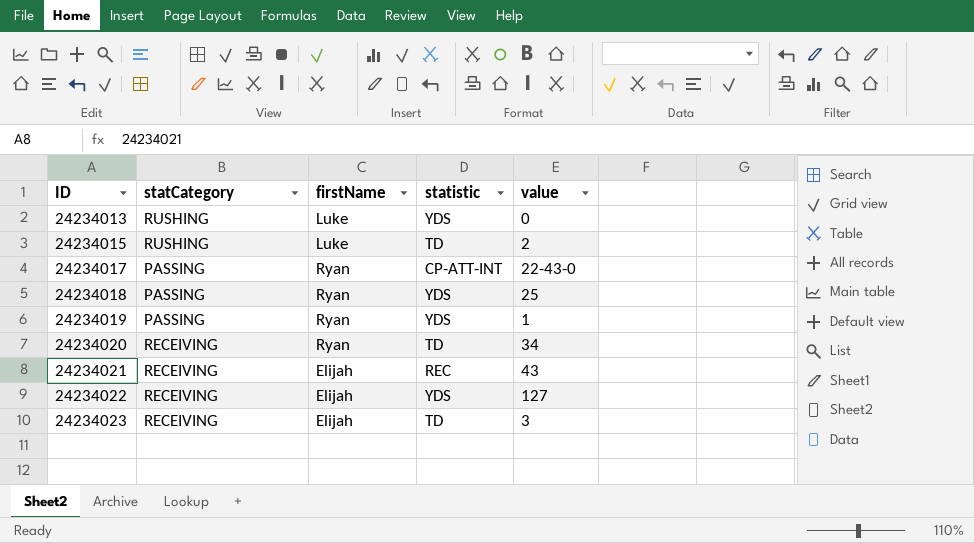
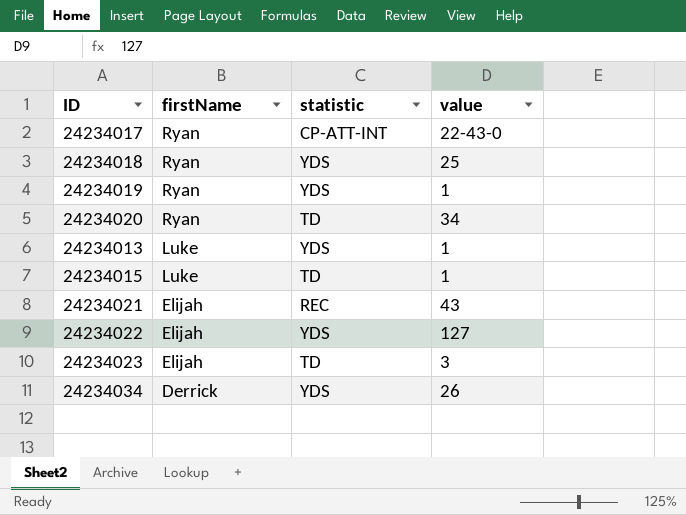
row order: ID ascending -> firstName descending
column statCategory | position: 2 -> none
24234013 | value: 0 -> 1
24234015 | value: 2 -> 1
row 24234034: none -> Derrick | YDS | 26

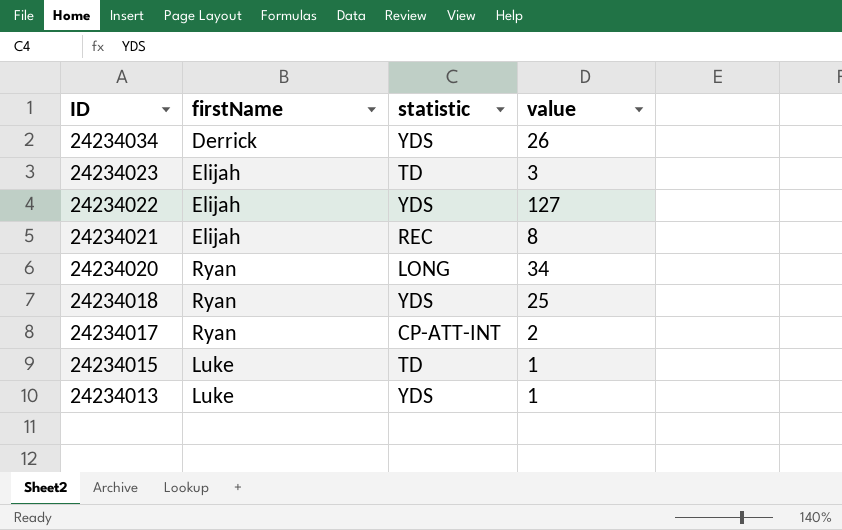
row order: firstName descending -> ID descending
row 24234019: Ryan | YDS | 1 -> none
24234021 | value: 43 -> 8
24234020 | statistic: TD -> LONG
24234017 | value: 22-43-0 -> 2

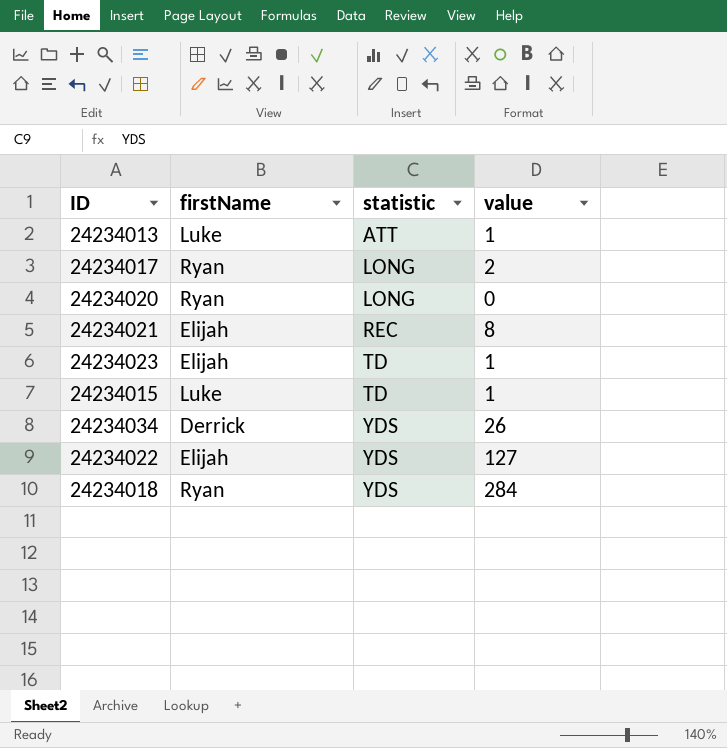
row order: ID descending -> statistic ascending
24234013 | statistic: YDS -> ATT
24234017 | statistic: CP-ATT-INT -> LONG
24234020 | value: 34 -> 0
24234023 | value: 3 -> 1
24234018 | value: 25 -> 284

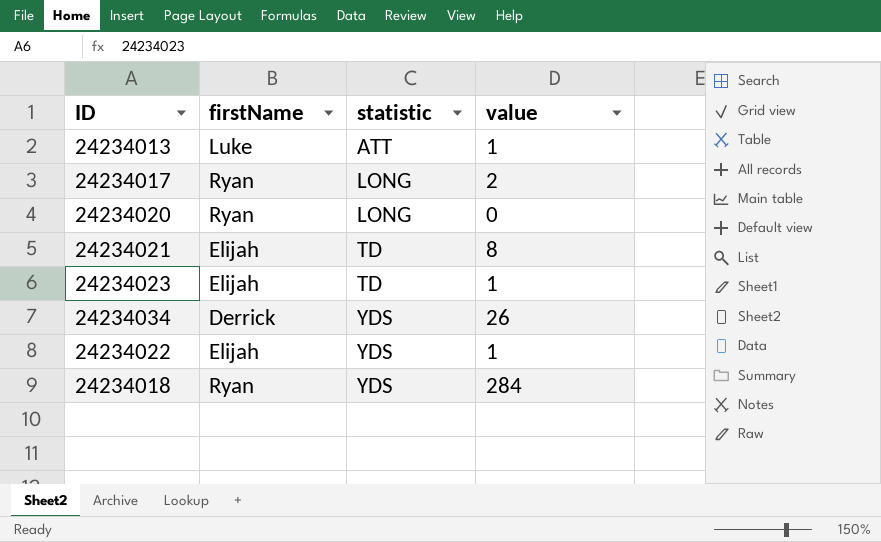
row 24234015: Luke | TD | 1 -> none
24234021 | statistic: REC -> TD
24234022 | value: 127 -> 1

